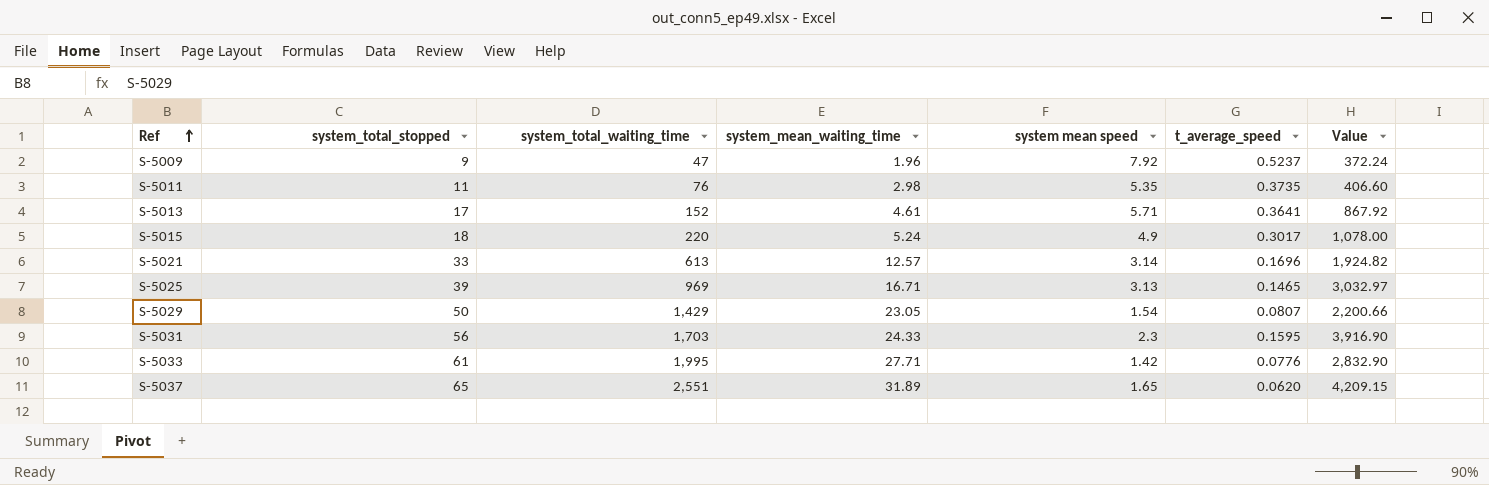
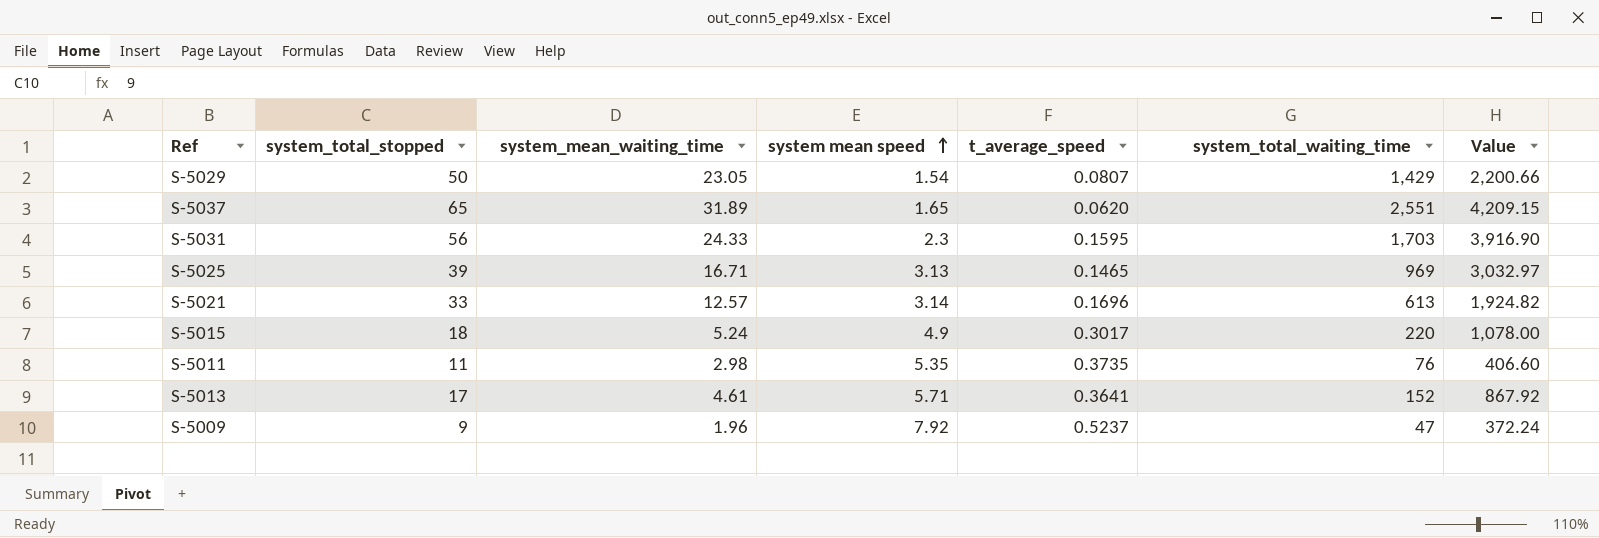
row order: Ref ascending -> system mean speed ascending
column system_total_waiting_time | position: 3 -> 6
row S-5033: 61 | 1,995 | 27.71 | 1.42 | 0.0776 | 2,832.90 -> none

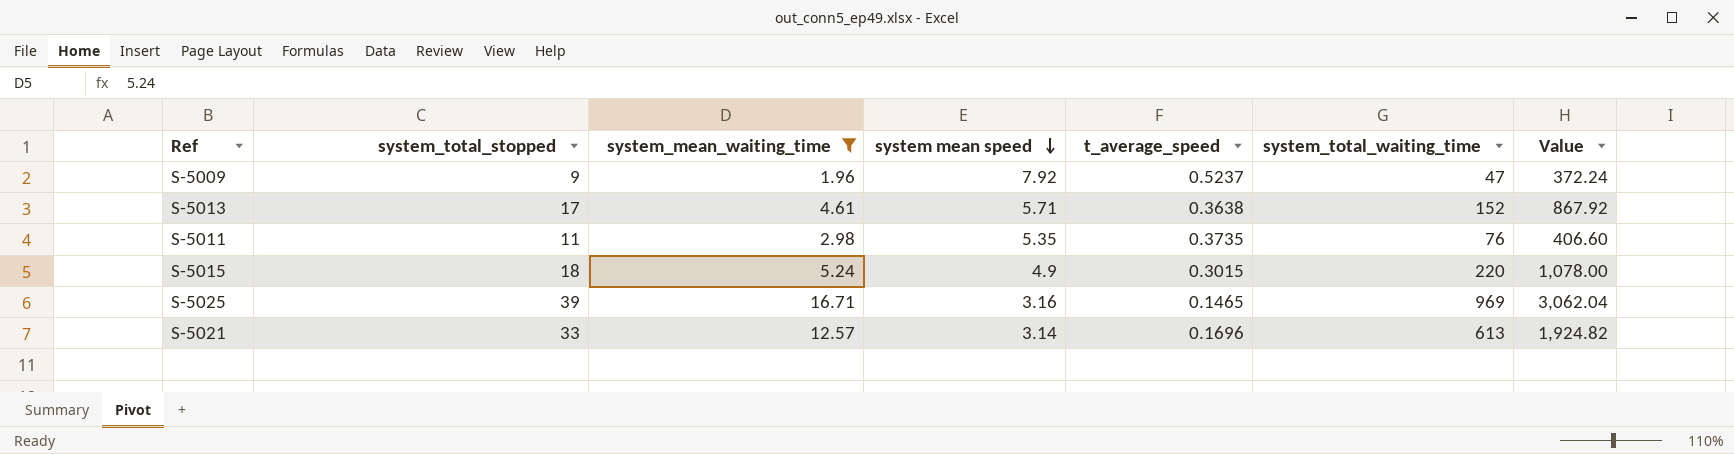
filter: none -> system_mean_waiting_time <= 16.71
row order: system mean speed ascending -> system mean speed descending
S-5013 | t_average_speed: 0.3641 -> 0.3638
S-5015 | t_average_speed: 0.3017 -> 0.3015
S-5025 | system mean speed: 3.13 -> 3.16
S-5025 | Value: 3,032.97 -> 3,062.04

